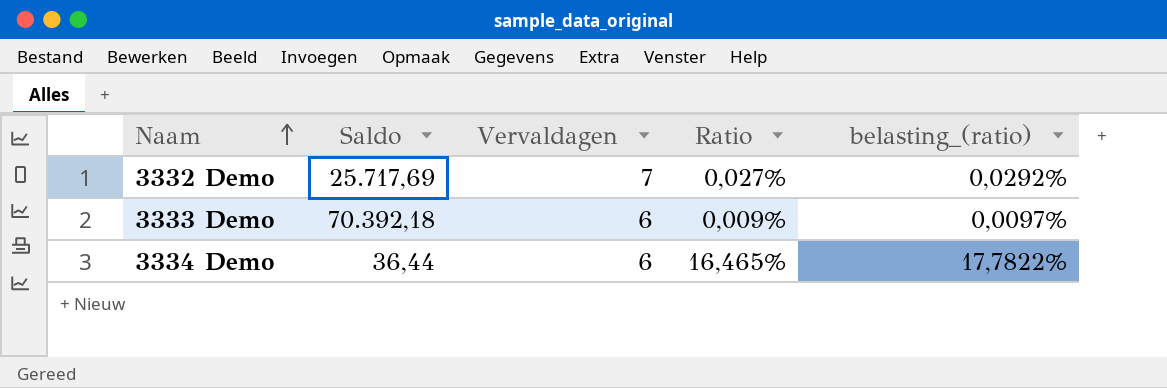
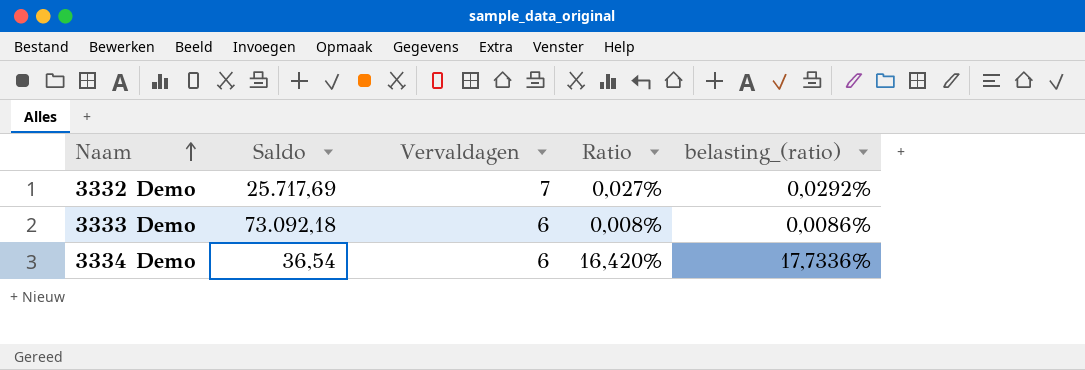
3333 Demo | Saldo: 70.392,18 -> 73.092,18
3333 Demo | Ratio: 0,009% -> 0,008%
3333 Demo | belasting_(ratio): 0,0097% -> 0,0086%
3334 Demo | Saldo: 36,44 -> 36,54
3334 Demo | Ratio: 16,465% -> 16,420%
3334 Demo | belasting_(ratio): 17,7822% -> 17,7336%

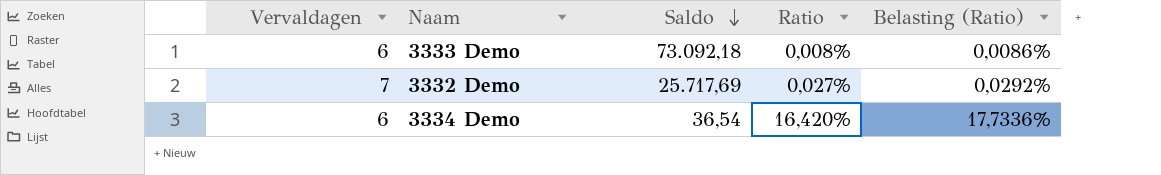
row order: Naam ascending -> Saldo descending
column Vervaldagen | position: 3 -> 1
column name: belasting_(ratio) -> Belasting (Ratio)

